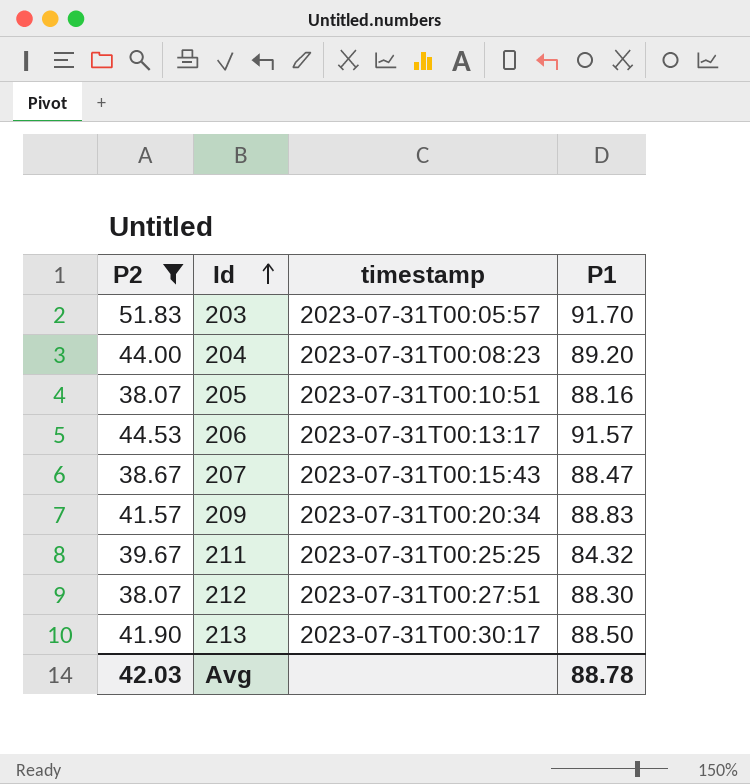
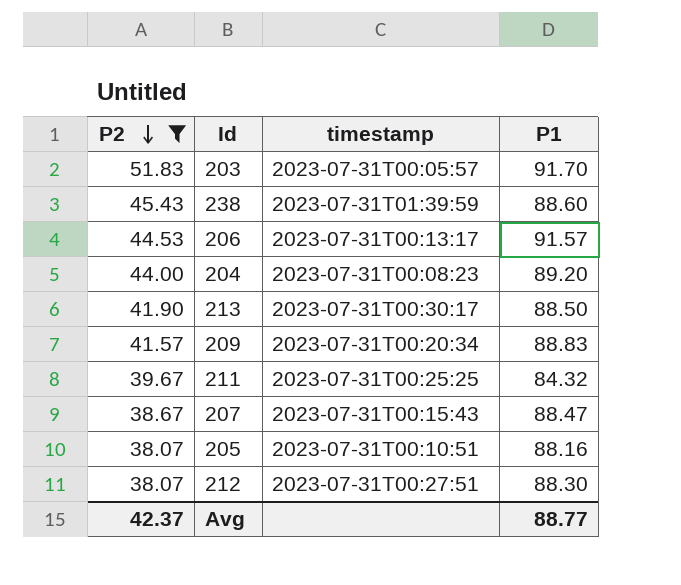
row order: Id ascending -> P2 descending
row 238: none -> 45.43 | 2023-07-31T01:39:59 | 88.60
Avg | P2: 42.03 -> 42.37
Avg | P1: 88.78 -> 88.77

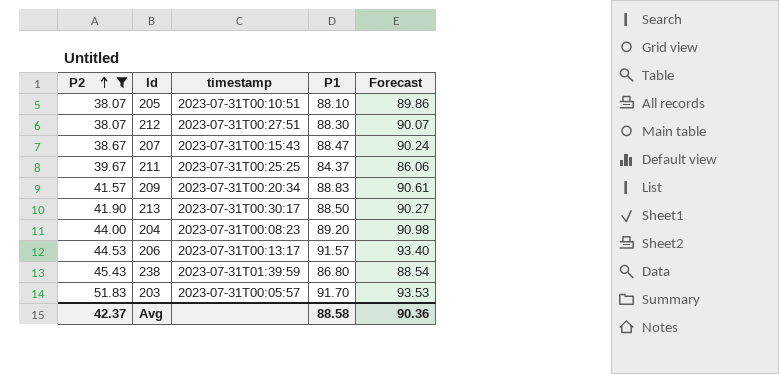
row order: P2 descending -> P2 ascending
column Forecast | formula: none -> [P1] * 1.02
205 | P1: 88.16 -> 88.10
211 | P1: 84.32 -> 84.37
238 | P1: 88.60 -> 86.80
Avg | P1: 88.77 -> 88.58

